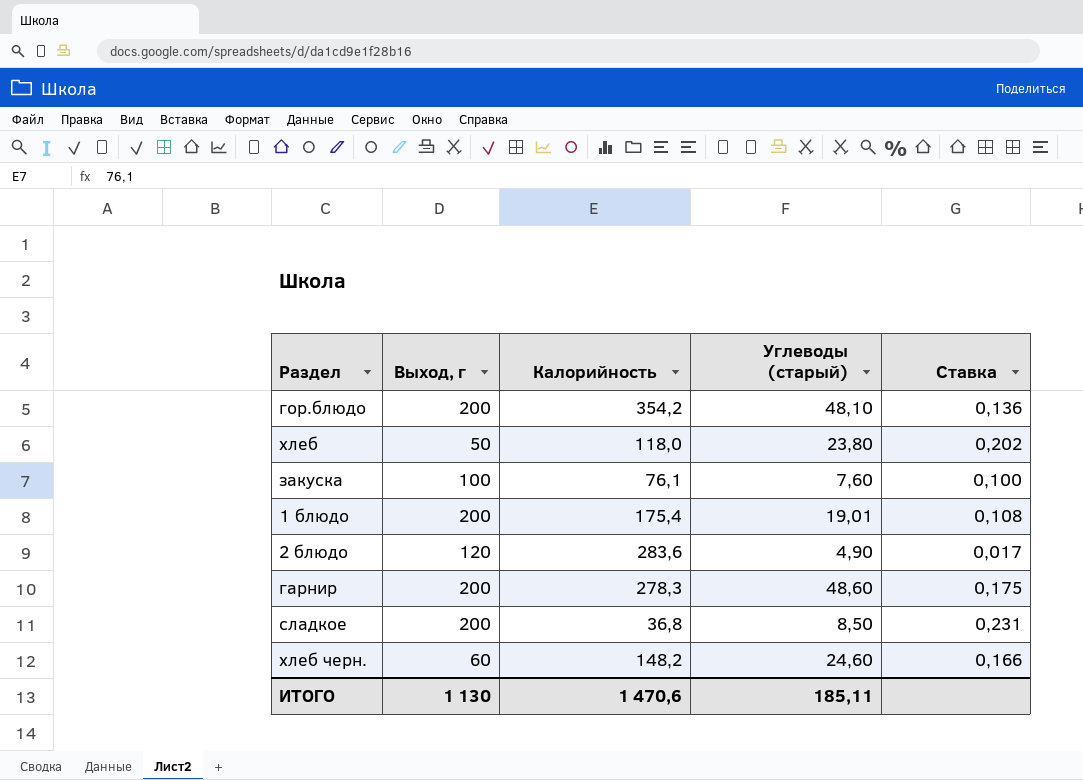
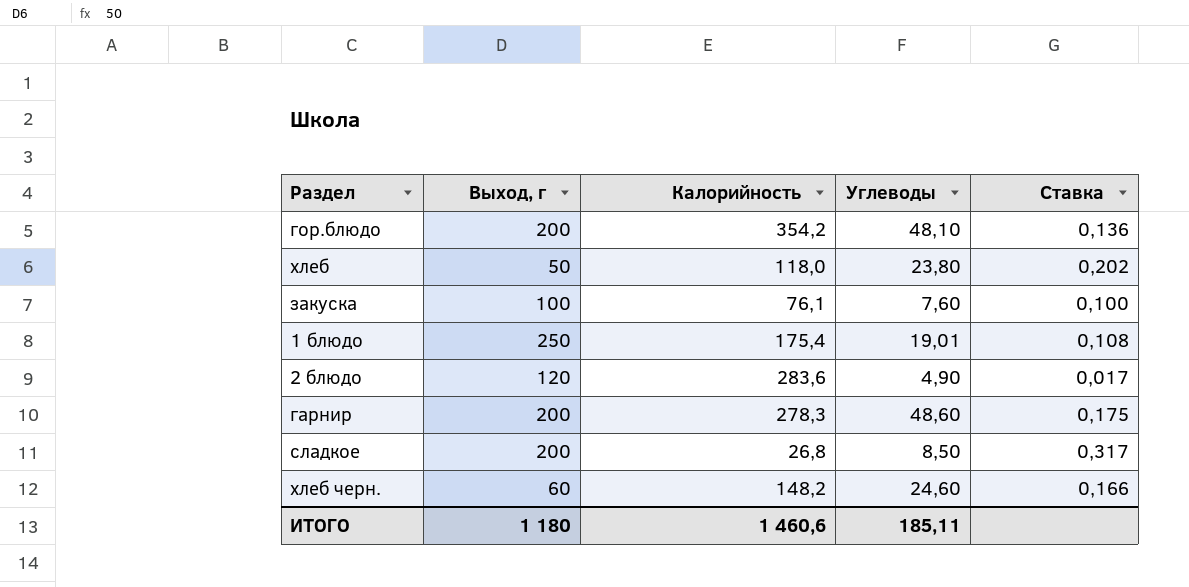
column name: Углеводы (старый) -> Углеводы
1 блюдо | Выход, г: 200 -> 250
сладкое | Калорийность: 36,8 -> 26,8
сладкое | Ставка: 0,231 -> 0,317
ИТОГО | Выход, г: 1 130 -> 1 180
ИТОГО | Калорийность: 1 470,6 -> 1 460,6

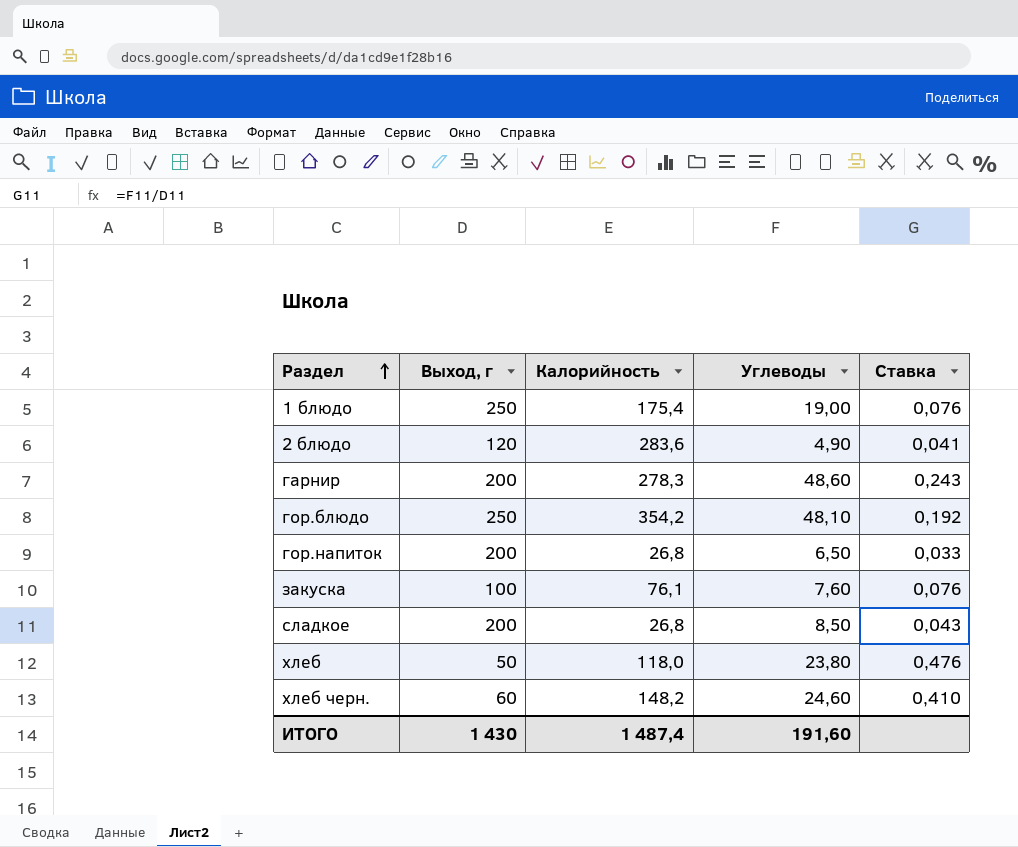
row order: none -> Раздел ascending
column Ставка | formula: [Углеводы] / [Калорийность] -> [Углеводы] / [Выход, г]
1 блюдо | Углеводы: 19,01 -> 19,00
гор.блюдо | Выход, г: 200 -> 250
row гор.напиток: none -> 200 | 26,8 | 6,50 | 0,033
ИТОГО | Выход, г: 1 180 -> 1 430
ИТОГО | Калорийность: 1 460,6 -> 1 487,4
ИТОГО | Углеводы: 185,11 -> 191,60

